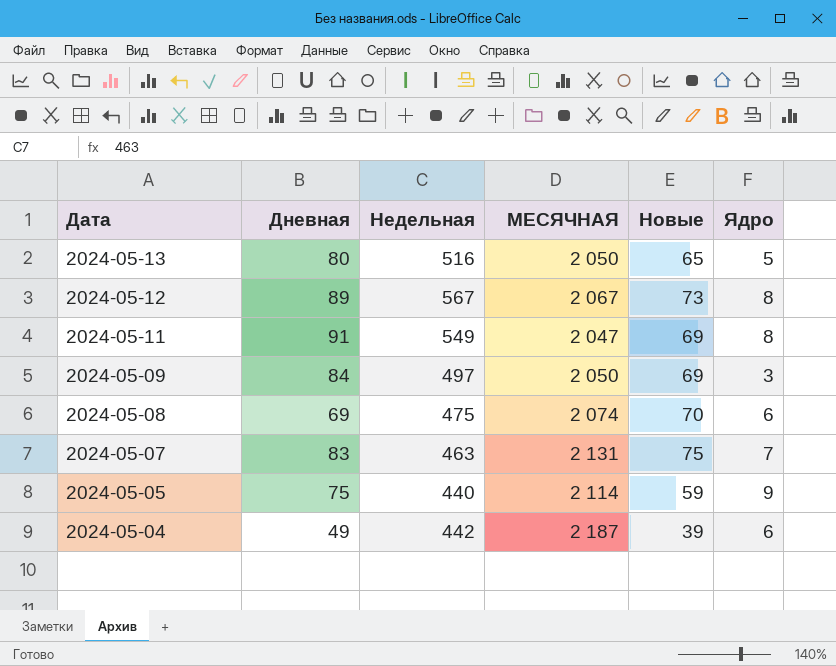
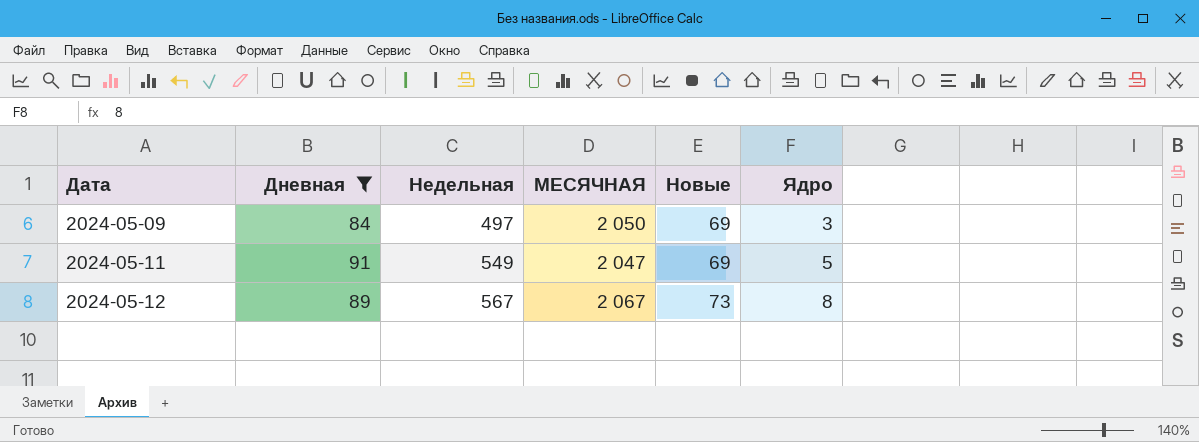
filter: none -> Дневная >= 84
row order: Дата descending -> Дата ascending
2024-05-11 | Ядро: 8 -> 5

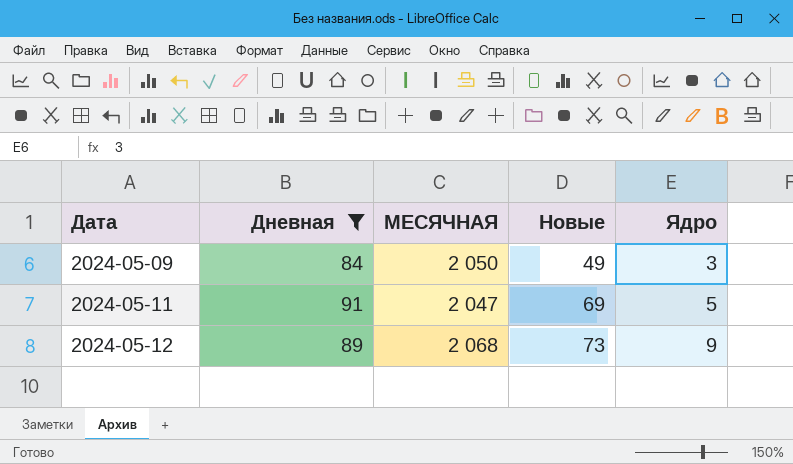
column Недельная | position: 3 -> none
2024-05-09 | Новые: 69 -> 49
2024-05-12 | МЕСЯЧНАЯ: 2 067 -> 2 068
2024-05-12 | Ядро: 8 -> 9

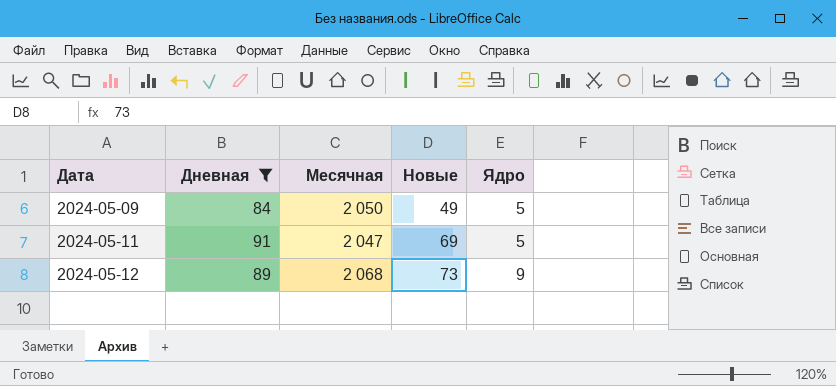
column name: МЕСЯЧНАЯ -> Месячная
2024-05-09 | Ядро: 3 -> 5

